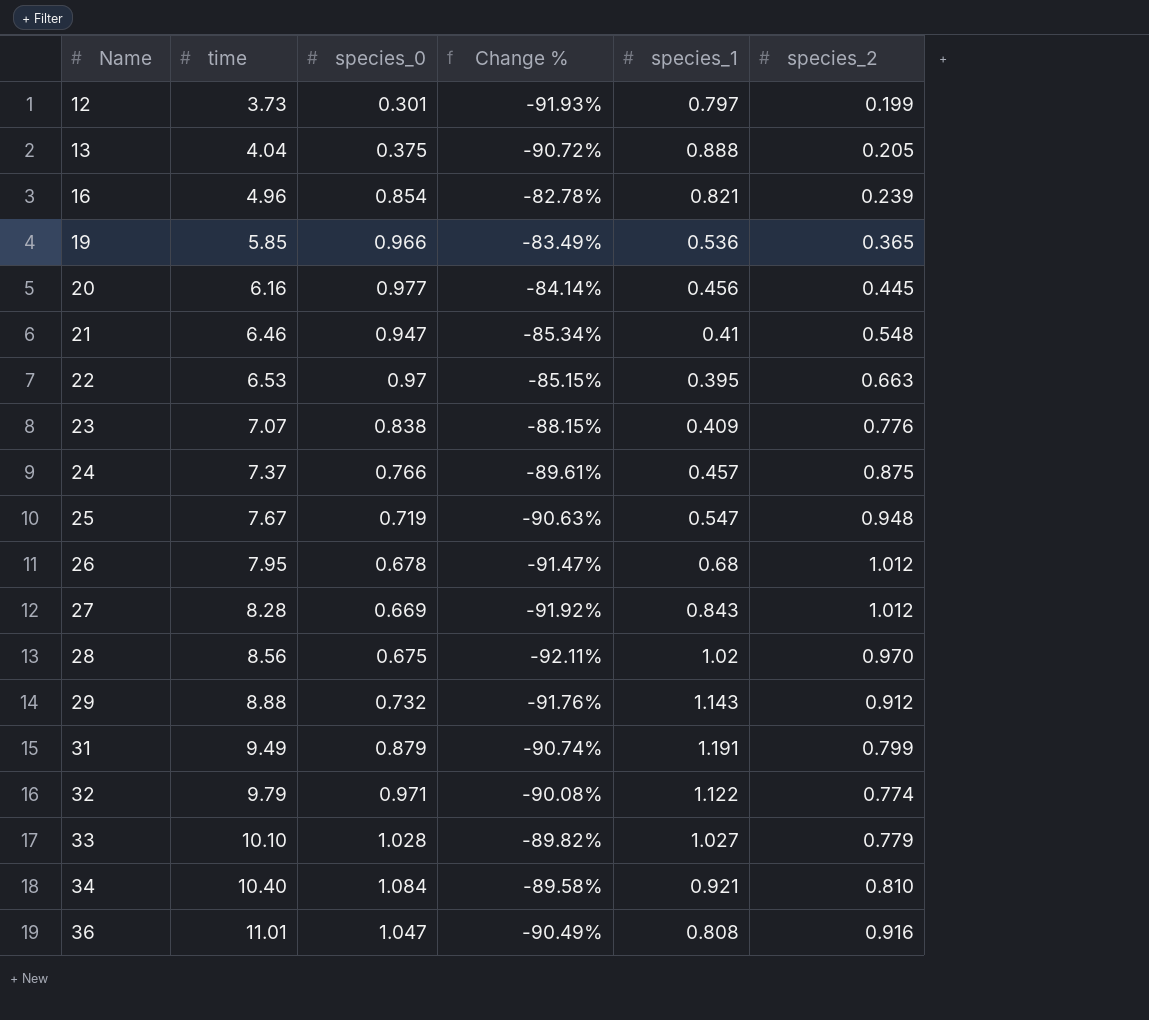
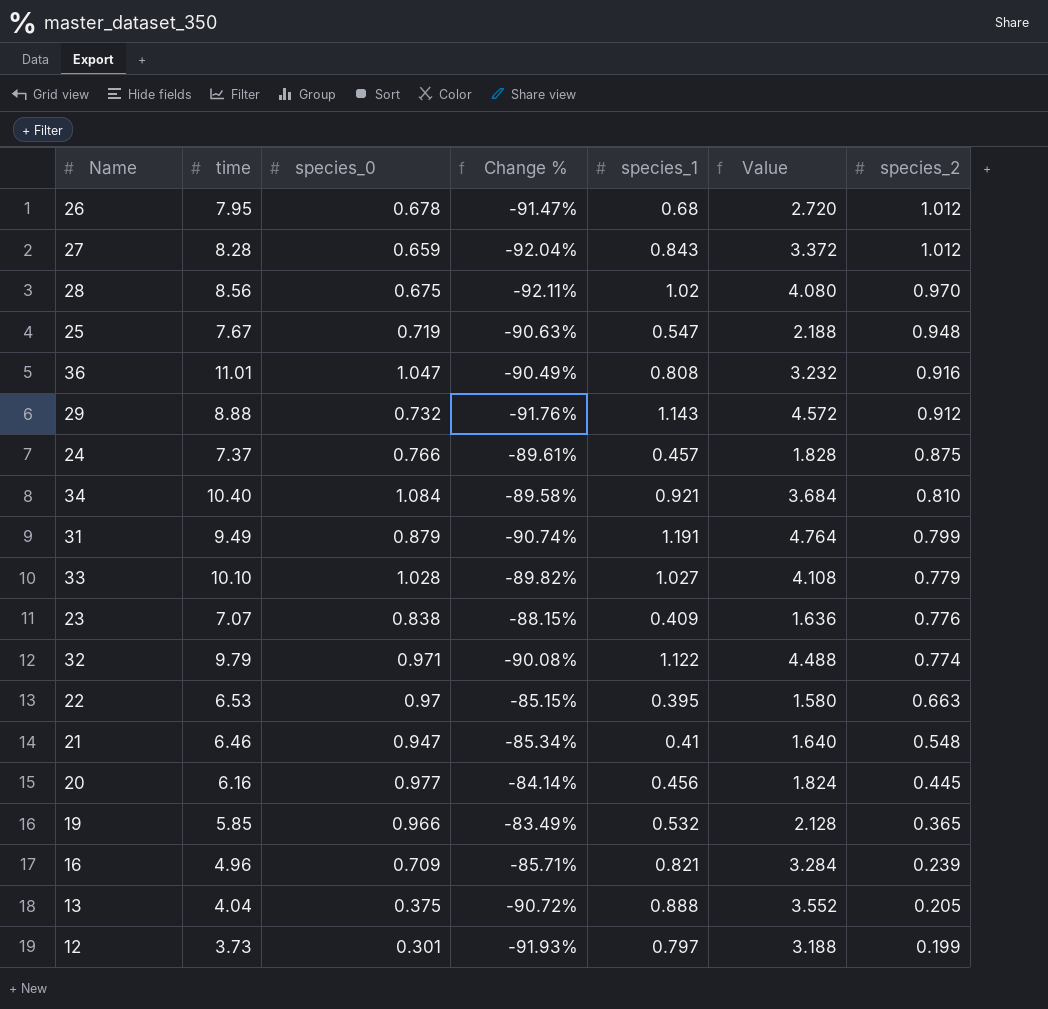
row order: Name ascending -> species_2 descending
column Value | formula: none -> [species_1] * 4
27 | species_0: 0.669 -> 0.659
27 | Change %: -91.92% -> -92.04%
19 | species_1: 0.536 -> 0.532
16 | species_0: 0.854 -> 0.709
16 | Change %: -82.78% -> -85.71%

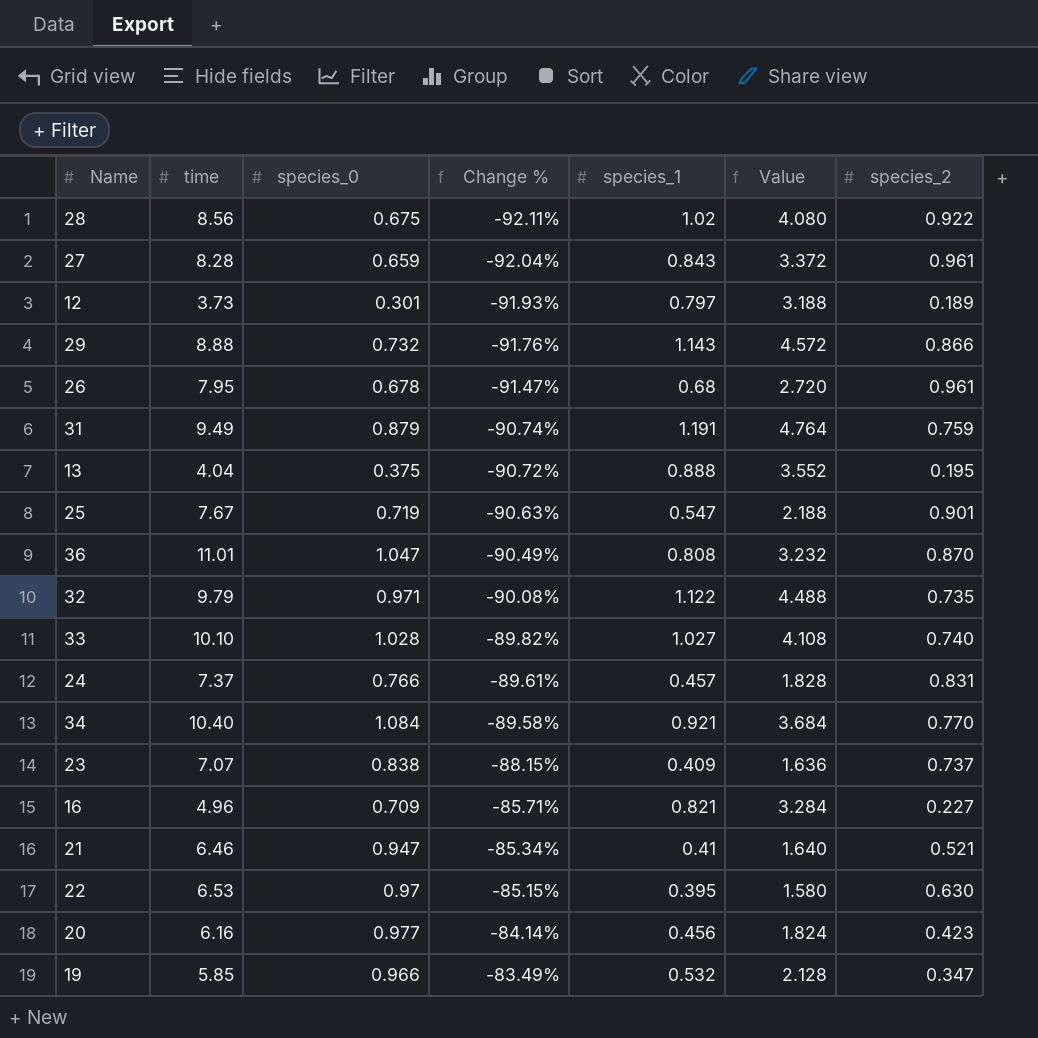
row order: species_2 descending -> Change % ascending
28 | species_2: 0.970 -> 0.922
27 | species_2: 1.012 -> 0.961
12 | species_2: 0.199 -> 0.189
29 | species_2: 0.912 -> 0.866
26 | species_2: 1.012 -> 0.961
31 | species_2: 0.799 -> 0.759
13 | species_2: 0.205 -> 0.195
25 | species_2: 0.948 -> 0.901
36 | species_2: 0.916 -> 0.870
32 | species_2: 0.774 -> 0.735
33 | species_2: 0.779 -> 0.740
24 | species_2: 0.875 -> 0.831
34 | species_2: 0.810 -> 0.770
23 | species_2: 0.776 -> 0.737
16 | species_2: 0.239 -> 0.227
21 | species_2: 0.548 -> 0.521
22 | species_2: 0.663 -> 0.630
20 | species_2: 0.445 -> 0.423
19 | species_2: 0.365 -> 0.347

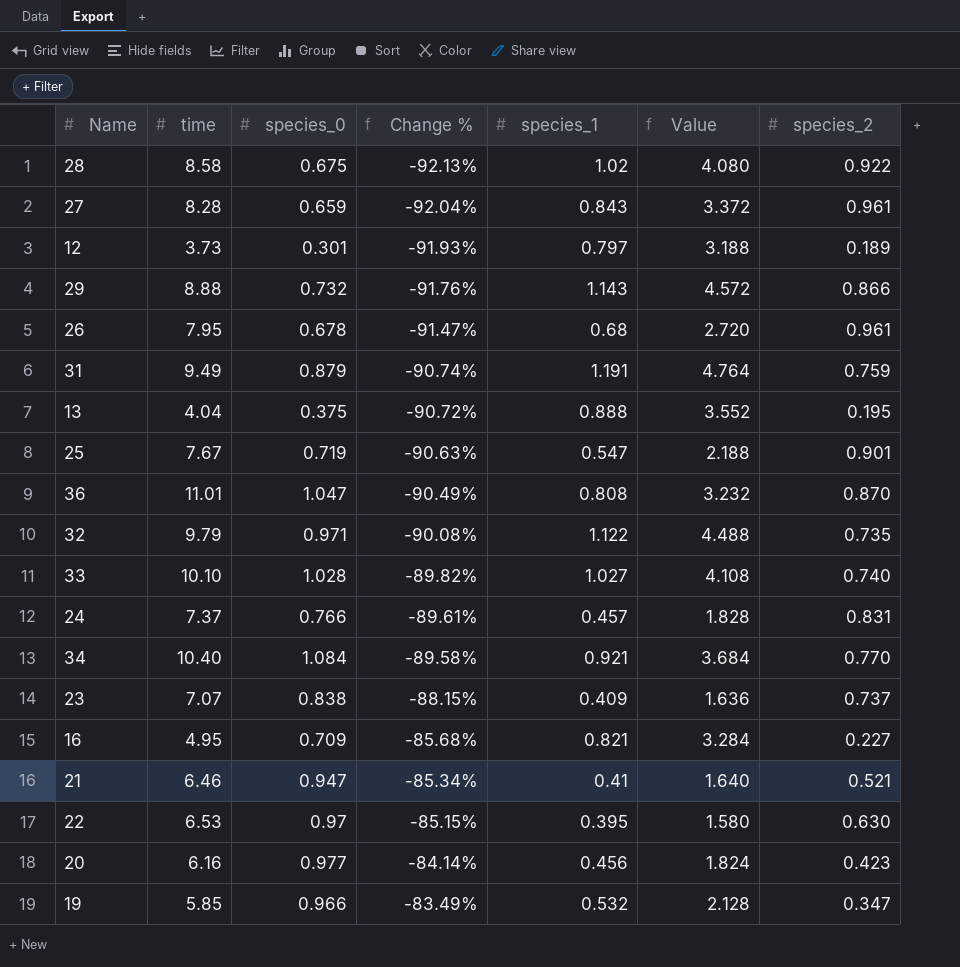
28 | time: 8.56 -> 8.58
28 | Change %: -92.11% -> -92.13%
16 | time: 4.96 -> 4.95
16 | Change %: -85.71% -> -85.68%

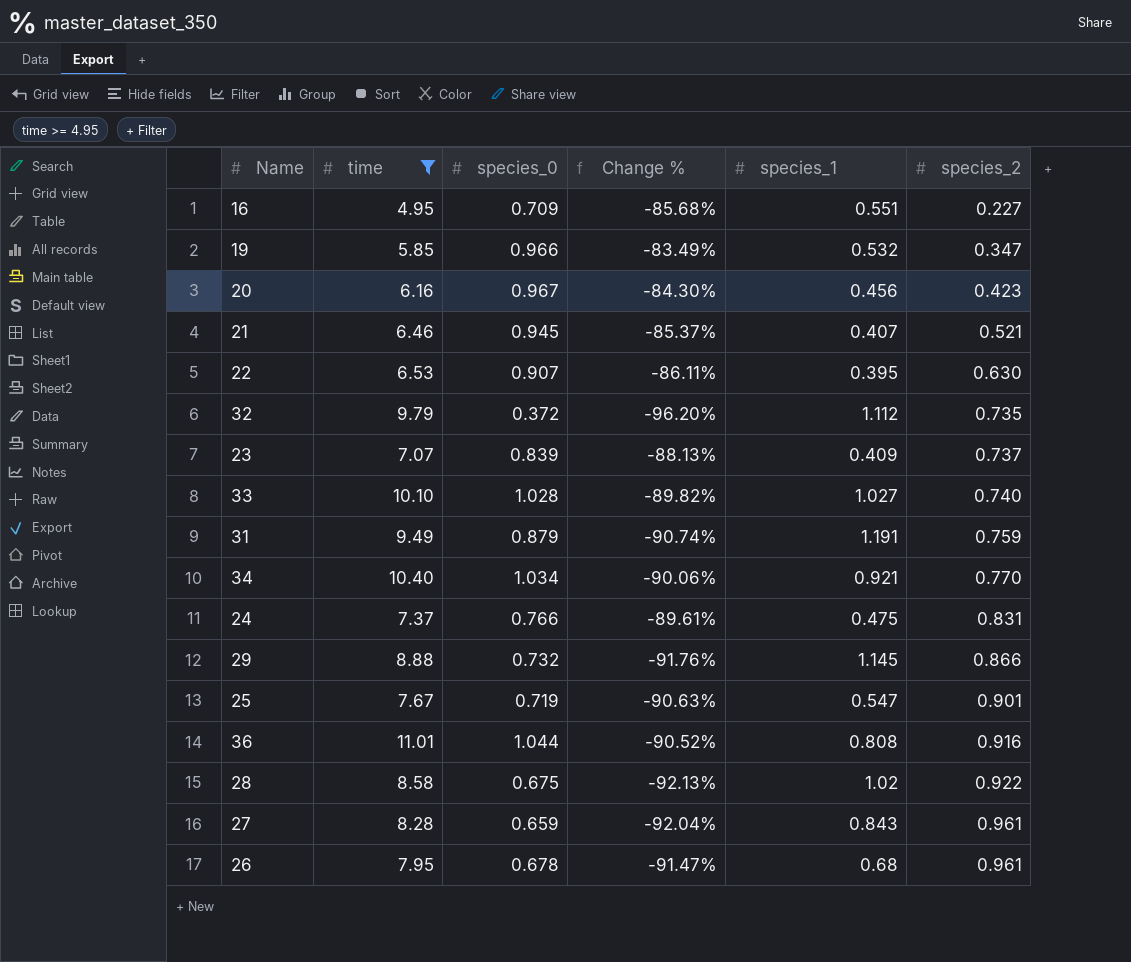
filter: none -> time >= 4.95
row order: Change % ascending -> species_2 ascending
column Value | formula: [species_1] * 4 -> none
16 | species_1: 0.821 -> 0.551
20 | species_0: 0.977 -> 0.967
20 | Change %: -84.14% -> -84.30%
21 | species_0: 0.947 -> 0.945
21 | Change %: -85.34% -> -85.37%
21 | species_1: 0.41 -> 0.407
22 | species_0: 0.97 -> 0.907
22 | Change %: -85.15% -> -86.11%
32 | species_0: 0.971 -> 0.372
32 | Change %: -90.08% -> -96.20%
32 | species_1: 1.122 -> 1.112
23 | species_0: 0.838 -> 0.839
23 | Change %: -88.15% -> -88.13%
34 | species_0: 1.084 -> 1.034
34 | Change %: -89.58% -> -90.06%
24 | species_1: 0.457 -> 0.475
29 | species_1: 1.143 -> 1.145
36 | species_0: 1.047 -> 1.044
36 | Change %: -90.49% -> -90.52%
36 | species_2: 0.870 -> 0.916

